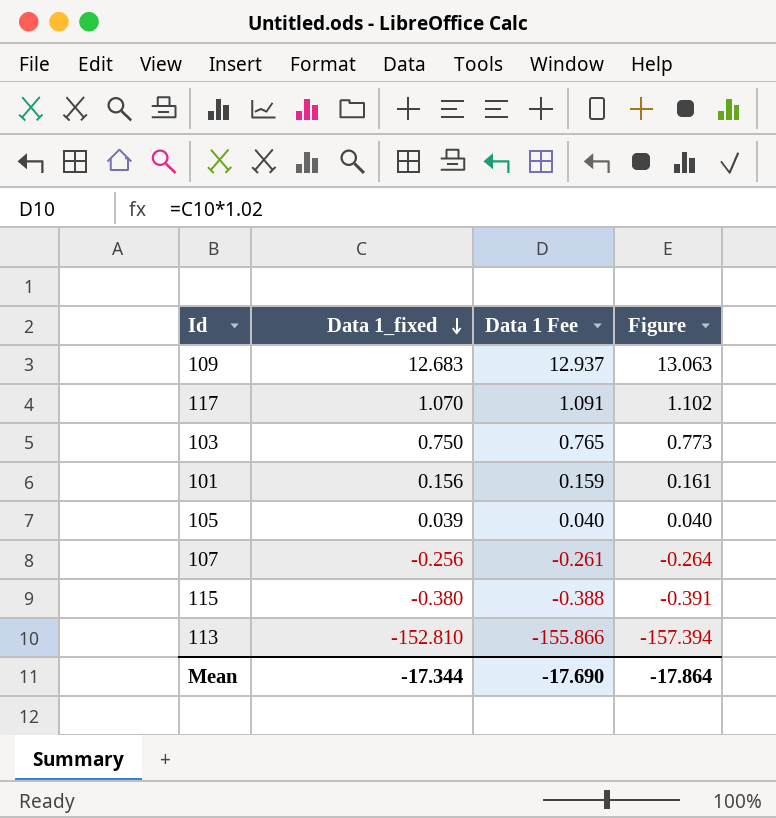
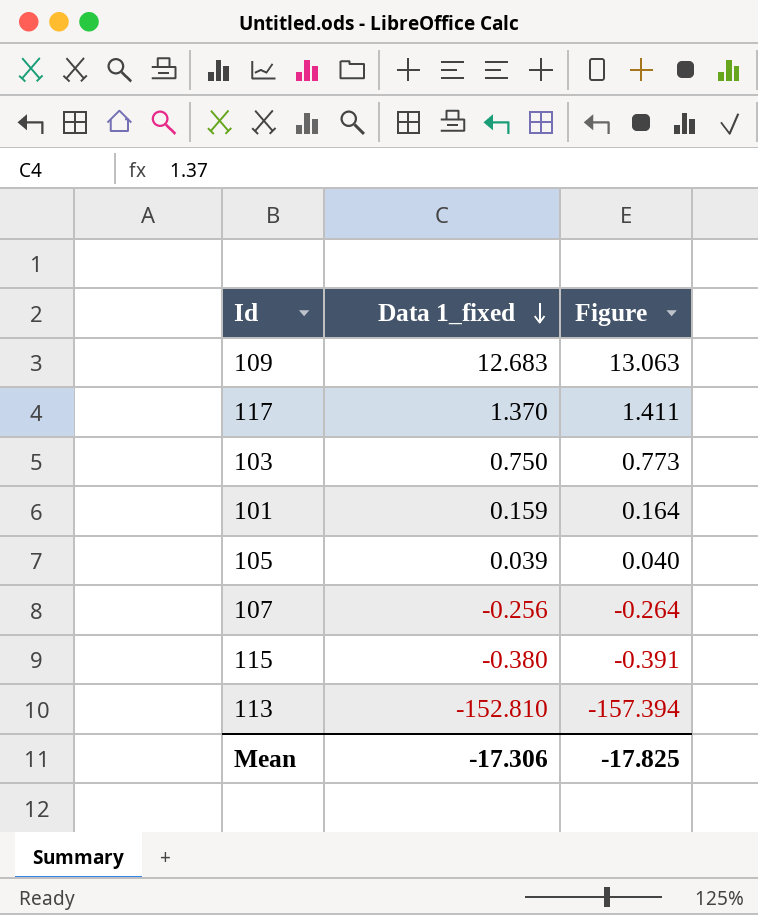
column Data 1 Fee | formula: [Data 1_fixed] * 1.02 -> none
117 | Data 1_fixed: 1.070 -> 1.370
117 | Figure: 1.102 -> 1.411
101 | Data 1_fixed: 0.156 -> 0.159
101 | Figure: 0.161 -> 0.164
Mean | Data 1_fixed: -17.344 -> -17.306
Mean | Figure: -17.864 -> -17.825

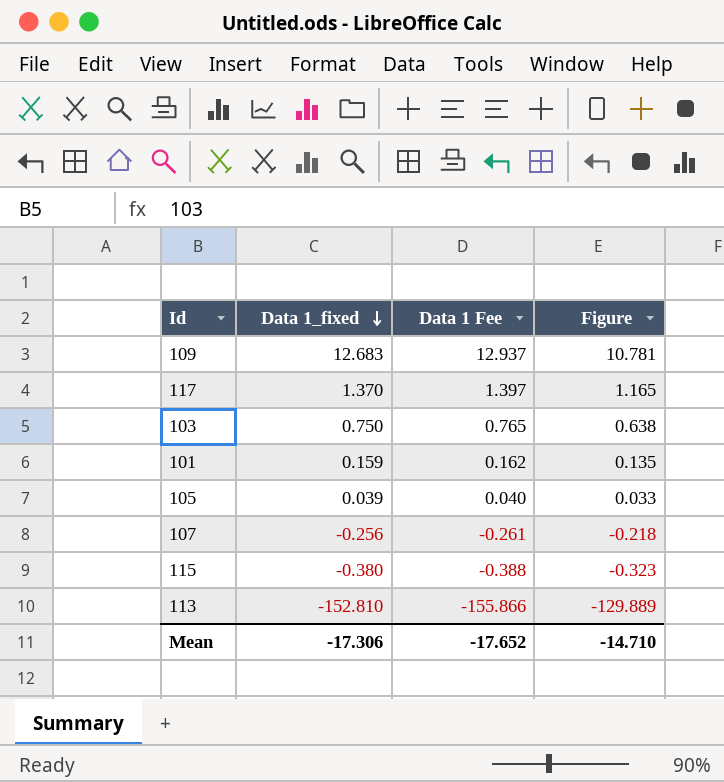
column Data 1 Fee | formula: none -> [Data 1_fixed] * 1.02
column Figure | formula: [Data 1_fixed] * 1.03 -> [Data 1_fixed] * 0.85
Mean | Figure: -17.825 -> -14.710

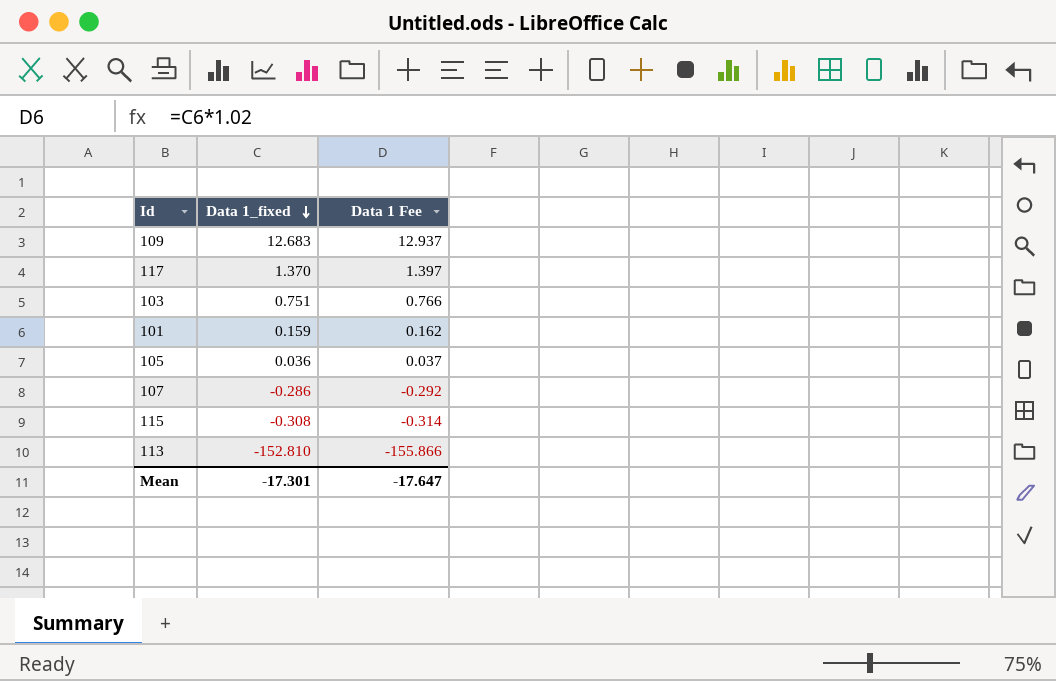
column Figure | formula: [Data 1_fixed] * 0.85 -> none
103 | Data 1_fixed: 0.750 -> 0.751
103 | Data 1 Fee: 0.765 -> 0.766
105 | Data 1_fixed: 0.039 -> 0.036
105 | Data 1 Fee: 0.040 -> 0.037
107 | Data 1_fixed: -0.256 -> -0.286
107 | Data 1 Fee: -0.261 -> -0.292
115 | Data 1_fixed: -0.380 -> -0.308
115 | Data 1 Fee: -0.388 -> -0.314
Mean | Data 1_fixed: -17.306 -> -17.301
Mean | Data 1 Fee: -17.652 -> -17.647

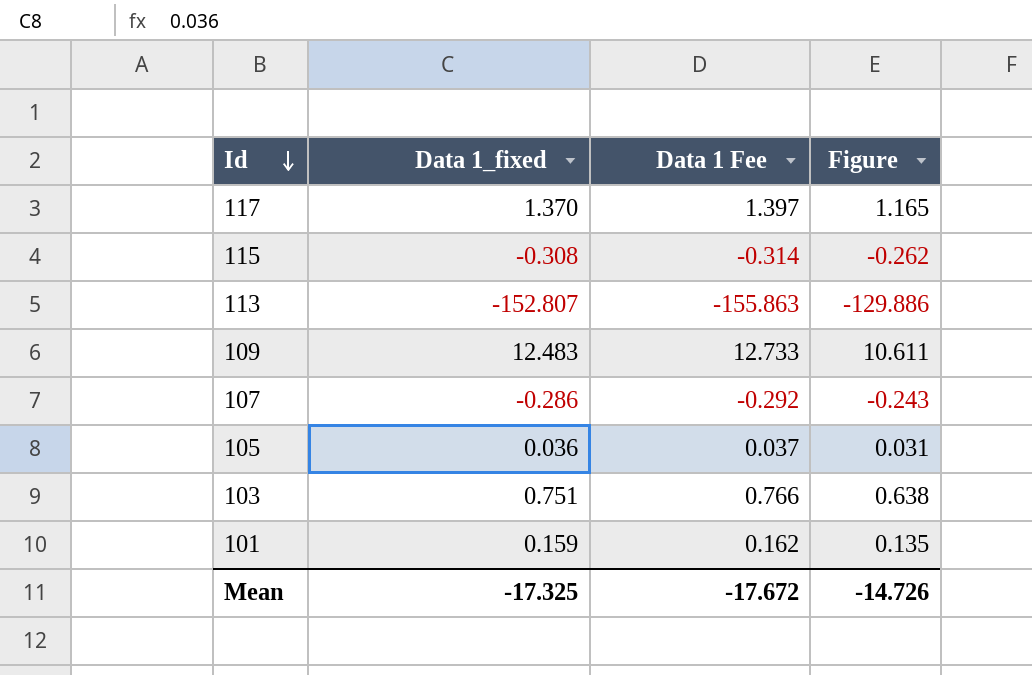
row order: Data 1_fixed descending -> Id descending
column Figure | formula: none -> [Data 1_fixed] * 0.85
113 | Data 1_fixed: -152.810 -> -152.807
113 | Data 1 Fee: -155.866 -> -155.863
109 | Data 1_fixed: 12.683 -> 12.483
109 | Data 1 Fee: 12.937 -> 12.733
Mean | Data 1_fixed: -17.301 -> -17.325
Mean | Data 1 Fee: -17.647 -> -17.672

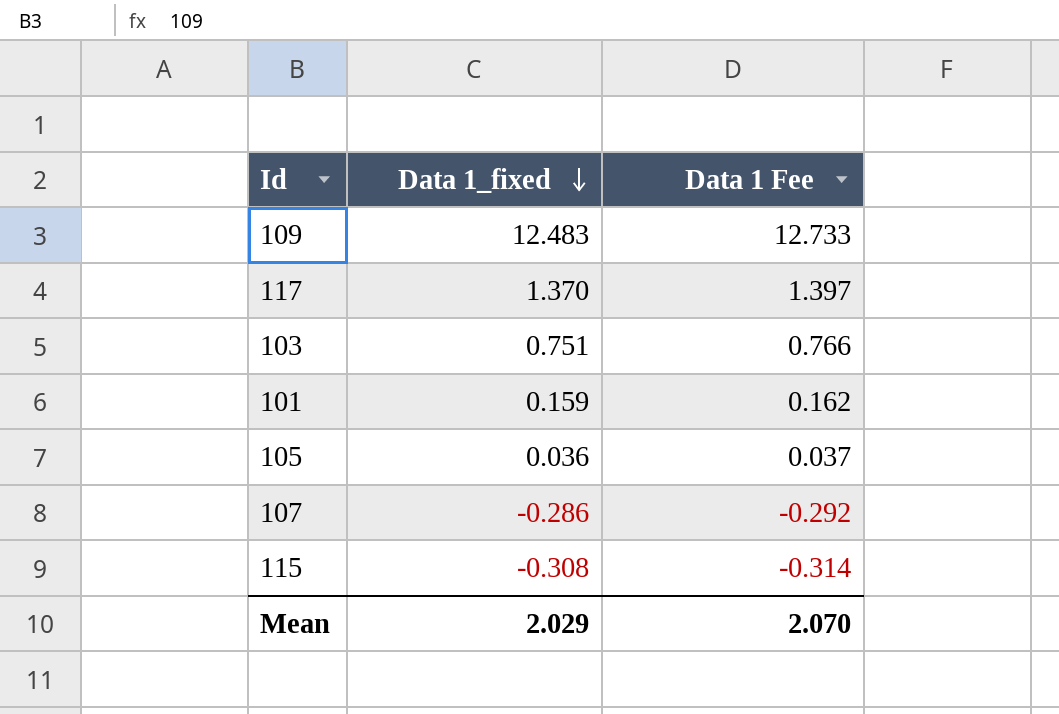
row order: Id descending -> Data 1_fixed descending
column Figure | formula: [Data 1_fixed] * 0.85 -> none
row 113: -152.807 | -155.863 | -129.886 -> none
Mean | Data 1_fixed: -17.325 -> 2.029
Mean | Data 1 Fee: -17.672 -> 2.070

